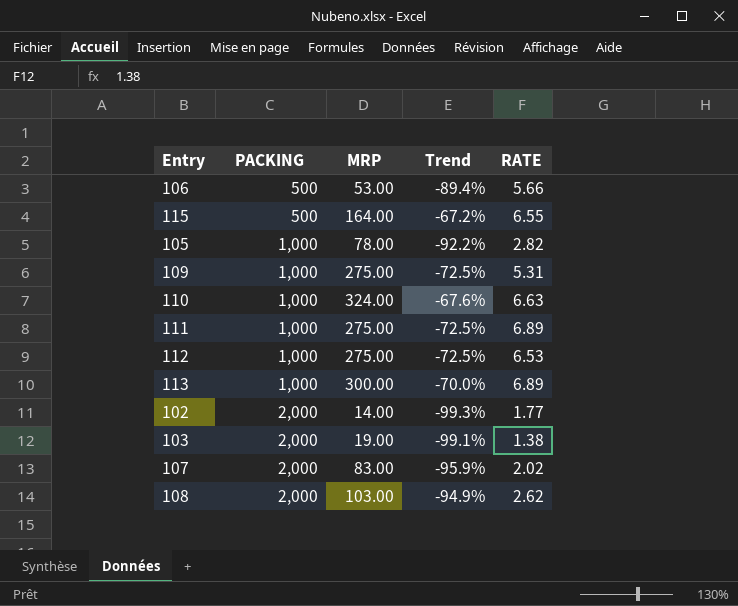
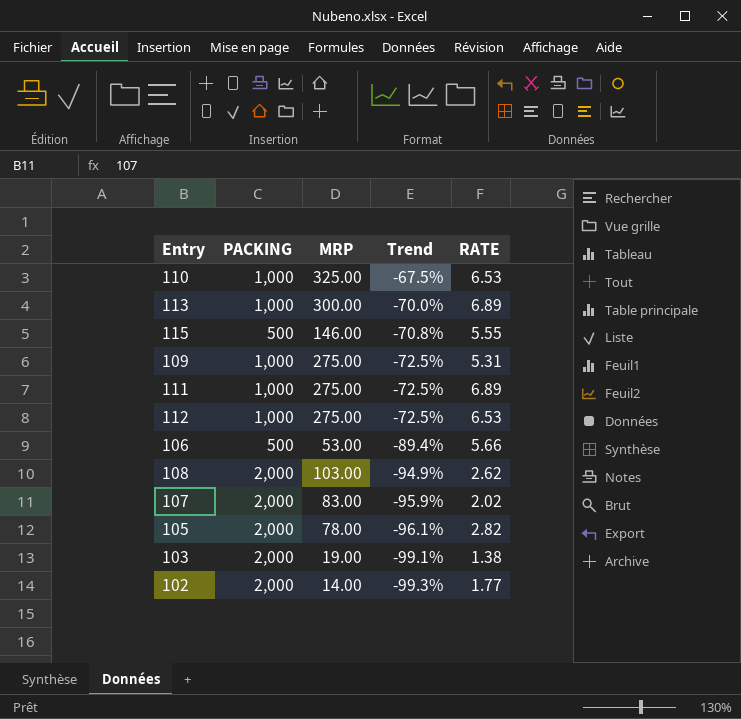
row order: PACKING ascending -> Trend descending
110 | MRP: 324.00 -> 325.00
110 | Trend: -67.6% -> -67.5%
110 | RATE: 6.63 -> 6.53
115 | MRP: 164.00 -> 146.00
115 | Trend: -67.2% -> -70.8%
115 | RATE: 6.55 -> 5.55
105 | PACKING: 1,000 -> 2,000
105 | Trend: -92.2% -> -96.1%

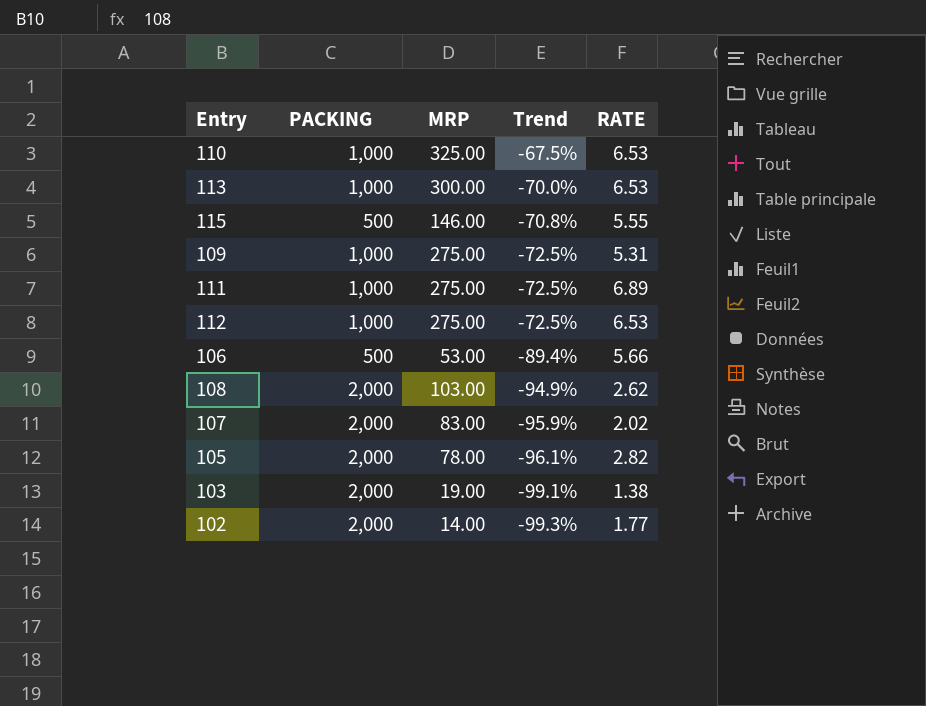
113 | RATE: 6.89 -> 6.53

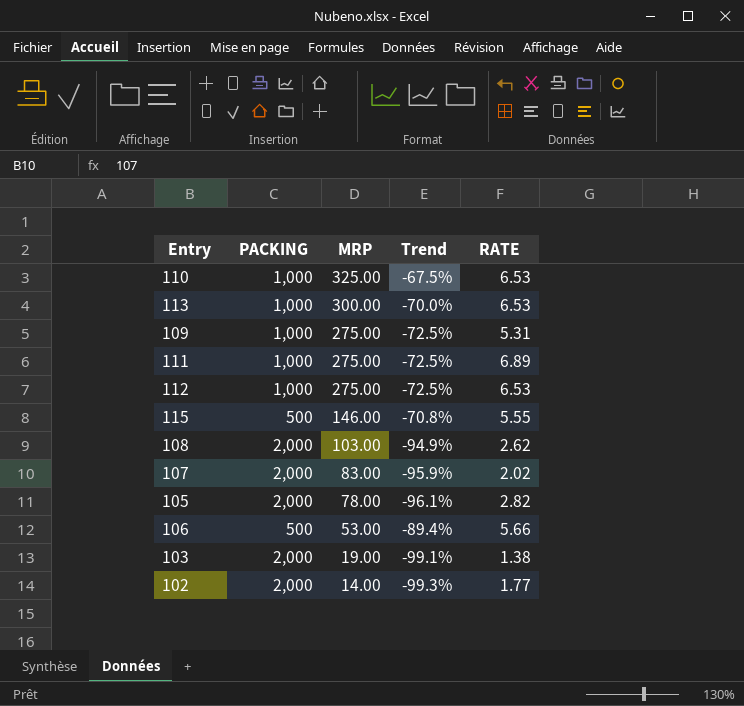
row order: Trend descending -> MRP descending

